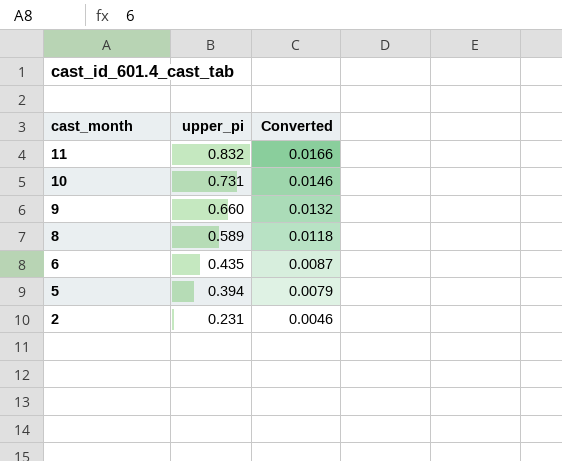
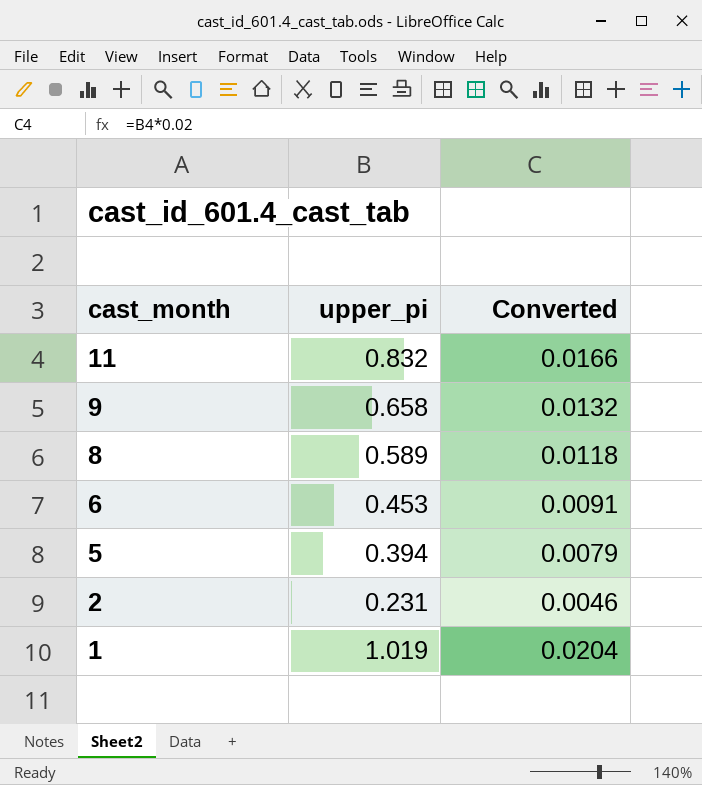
row 10: 0.731 | 0.0146 -> none
9 | upper_pi: 0.660 -> 0.658
6 | upper_pi: 0.435 -> 0.453
6 | Converted: 0.0087 -> 0.0091
row 1: none -> 1.019 | 0.0204

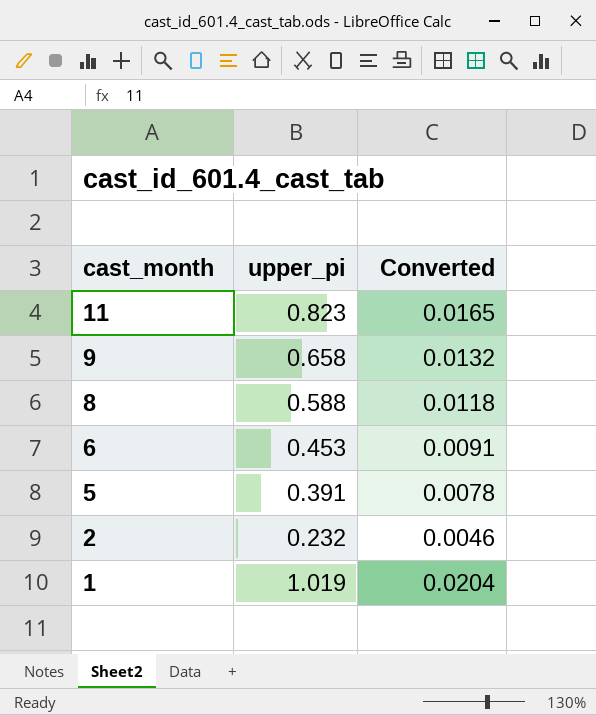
11 | upper_pi: 0.832 -> 0.823
11 | Converted: 0.0166 -> 0.0165
8 | upper_pi: 0.589 -> 0.588
5 | upper_pi: 0.394 -> 0.391
5 | Converted: 0.0079 -> 0.0078
2 | upper_pi: 0.231 -> 0.232

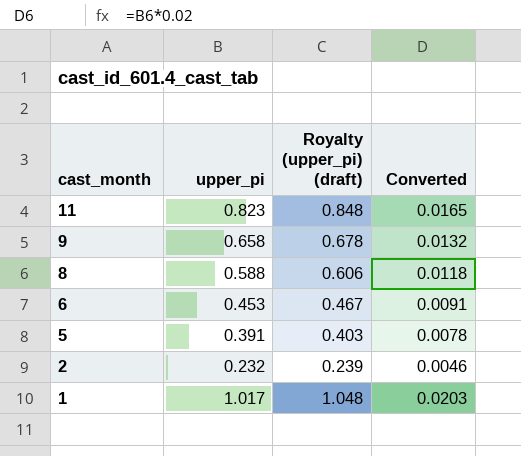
column Royalty (upper_pi) (draft) | formula: none -> [upper_pi] * 1.03
1 | upper_pi: 1.019 -> 1.017
1 | Converted: 0.0204 -> 0.0203

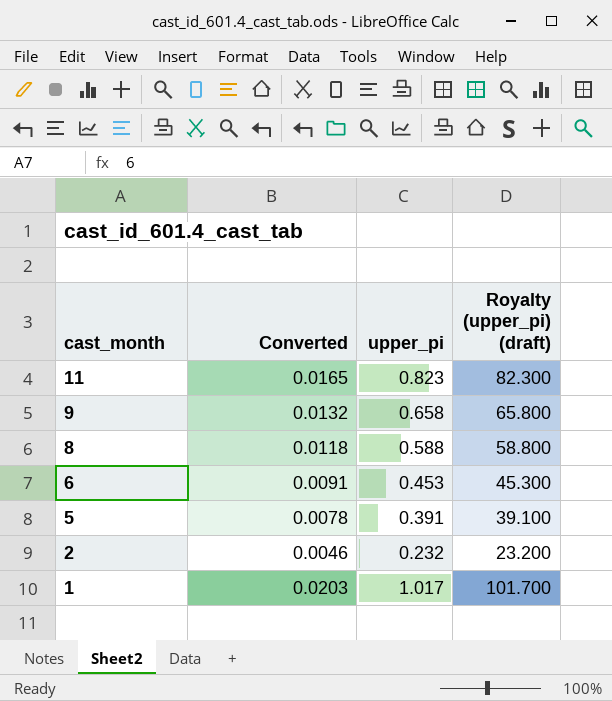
column Converted | position: 4 -> 2
column Royalty (upper_pi) (draft) | formula: [upper_pi] * 1.03 -> [upper_pi] * 100

